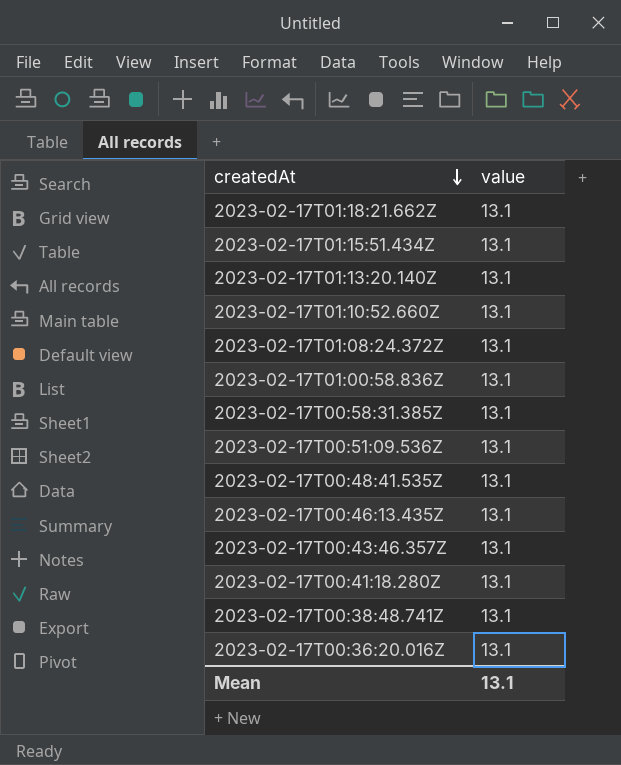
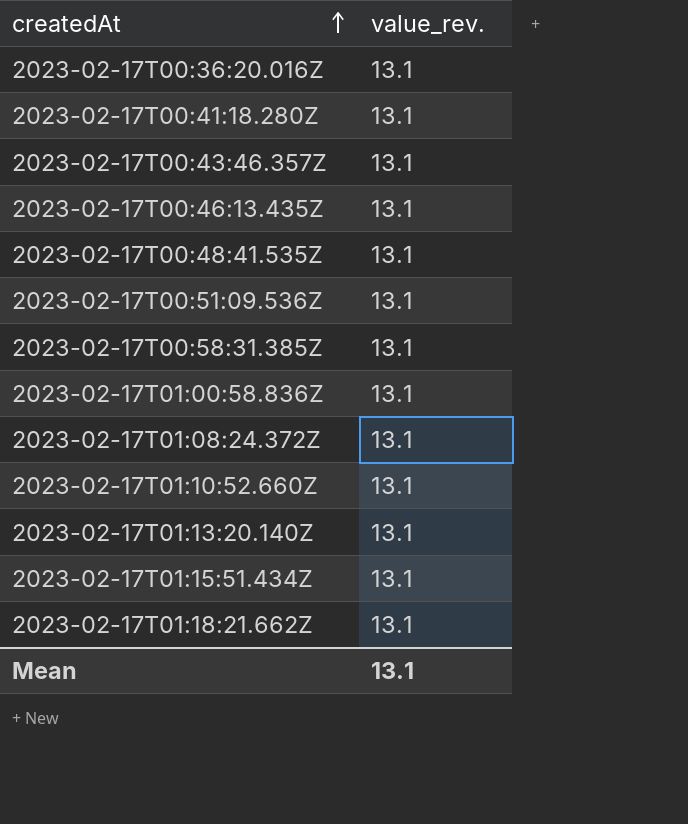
row order: createdAt descending -> createdAt ascending
column name: value -> value_rev.
row 2023-02-17T00:38:48.741Z: 13.1 -> none

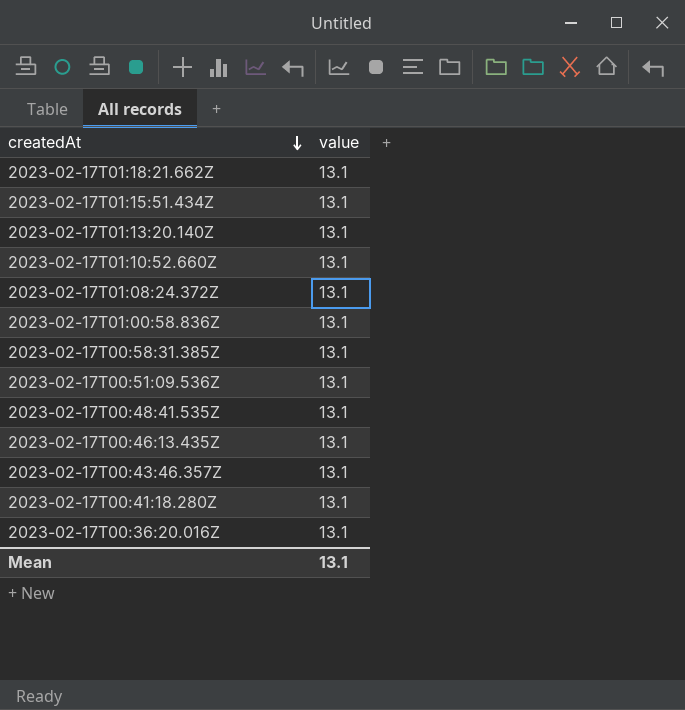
row order: createdAt ascending -> createdAt descending
column name: value_rev. -> value

